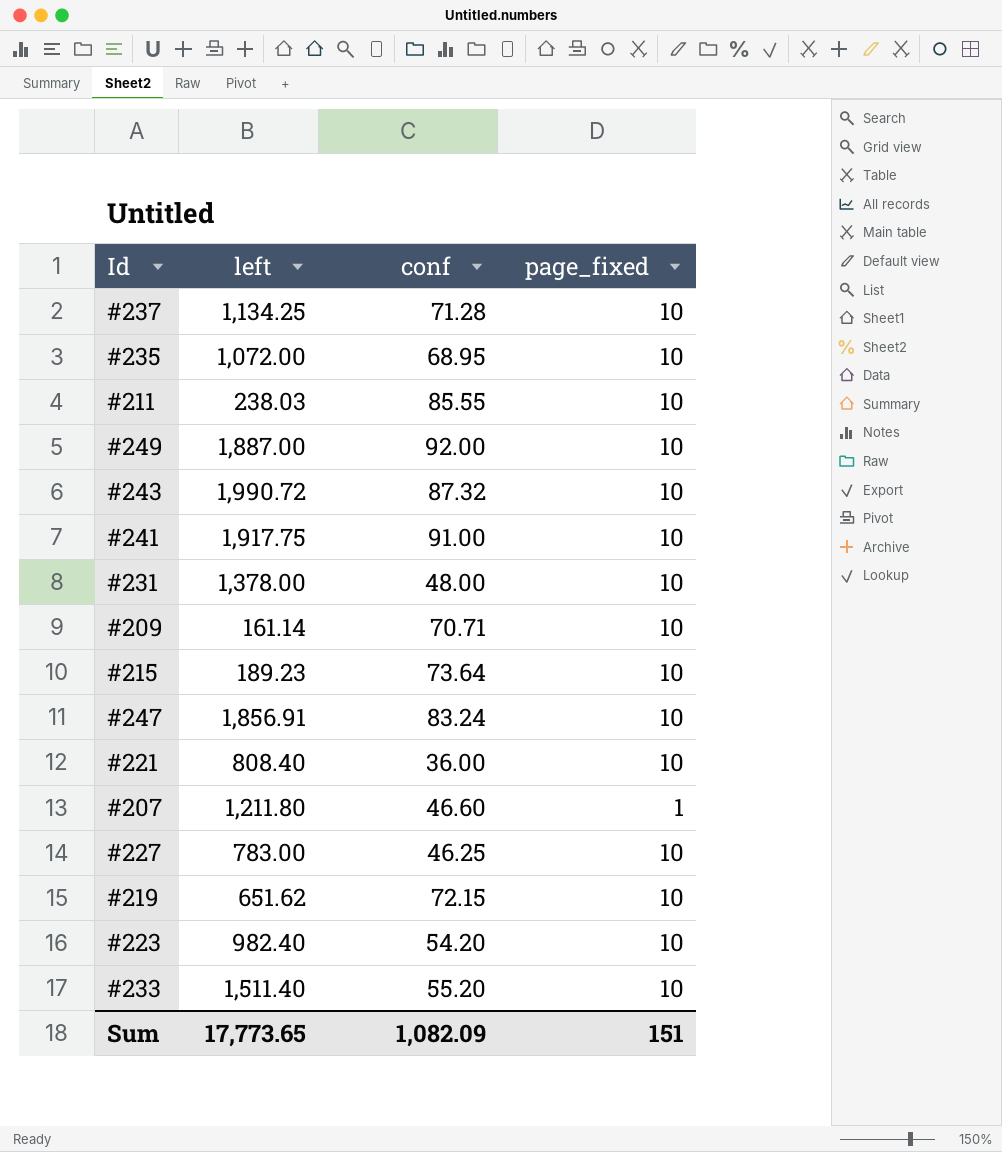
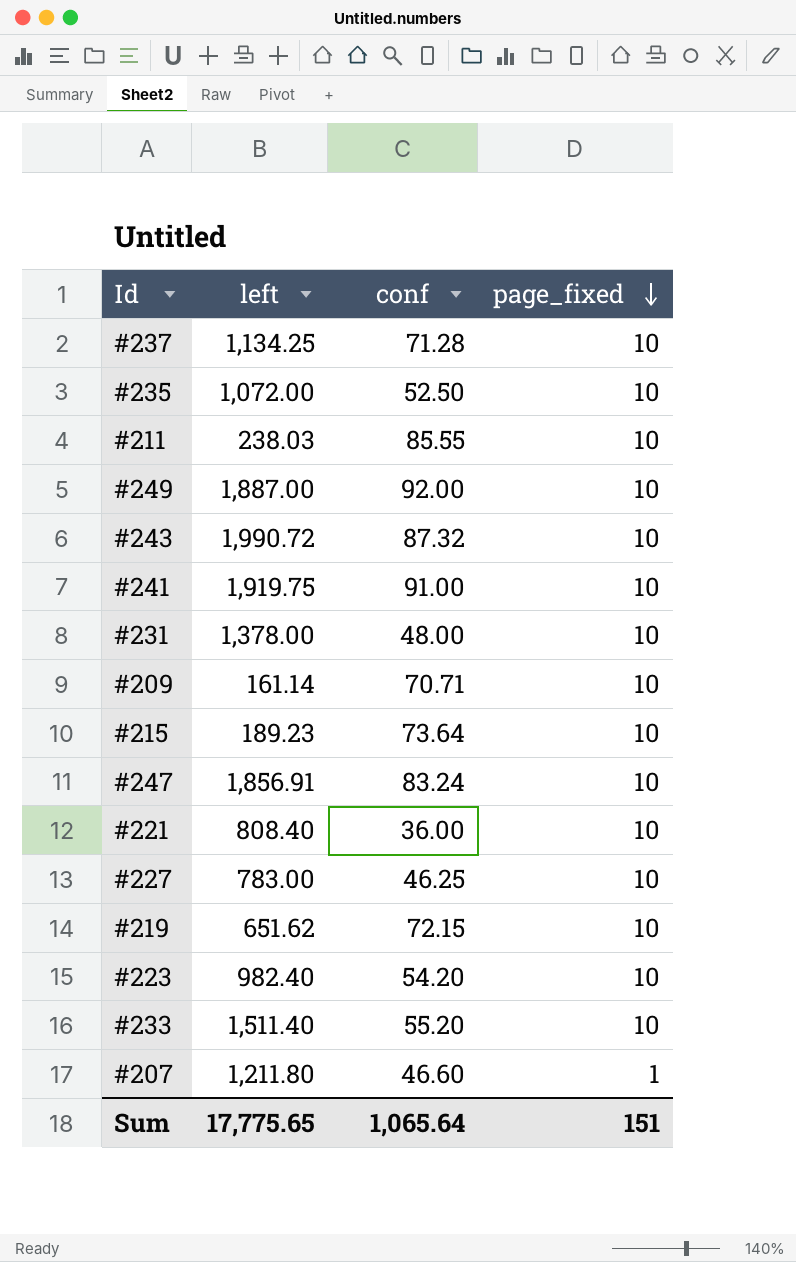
row order: none -> page_fixed descending
#235 | conf: 68.95 -> 52.50
#241 | left: 1,917.75 -> 1,919.75
Sum | left: 17,773.65 -> 17,775.65
Sum | conf: 1,082.09 -> 1,065.64

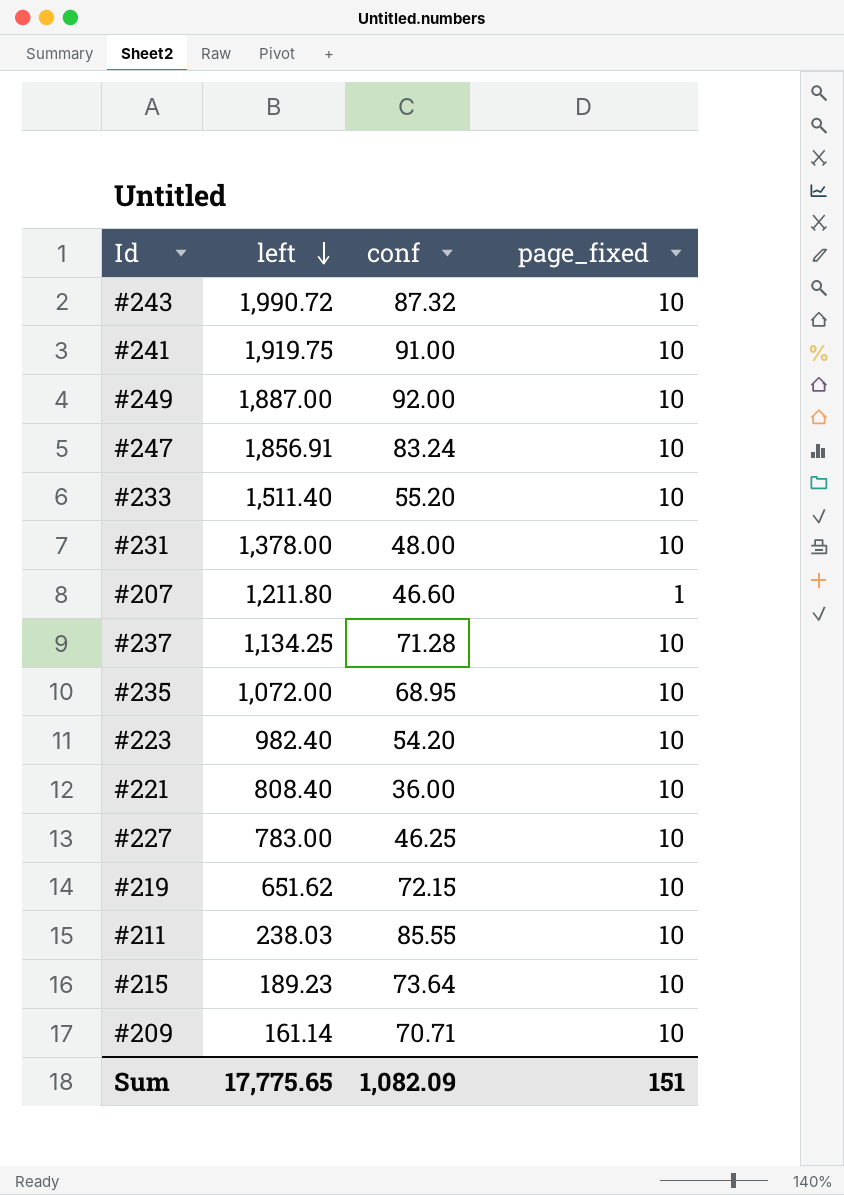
row order: page_fixed descending -> left descending
#235 | conf: 52.50 -> 68.95
Sum | conf: 1,065.64 -> 1,082.09

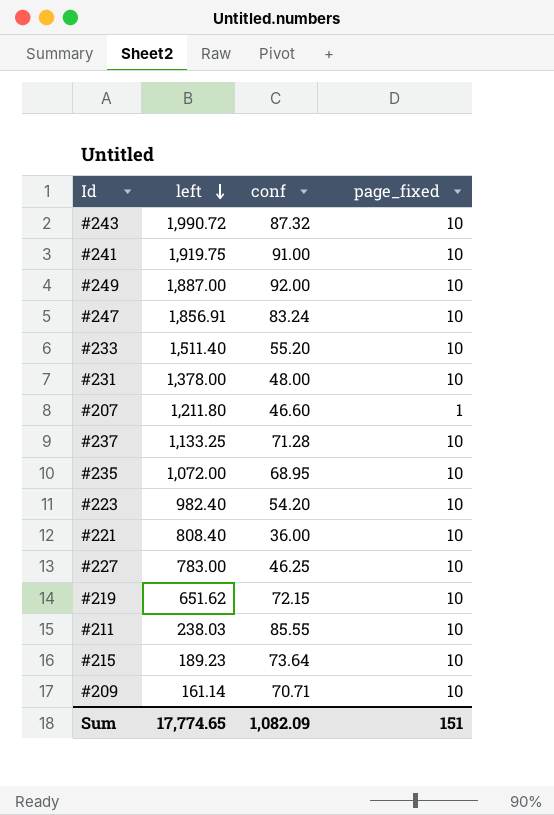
#237 | left: 1,134.25 -> 1,133.25
Sum | left: 17,775.65 -> 17,774.65

